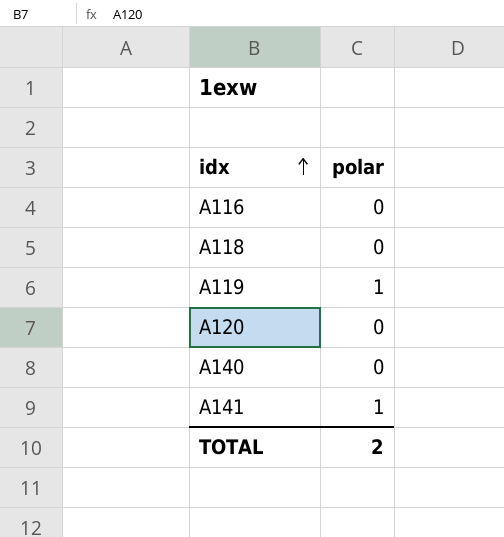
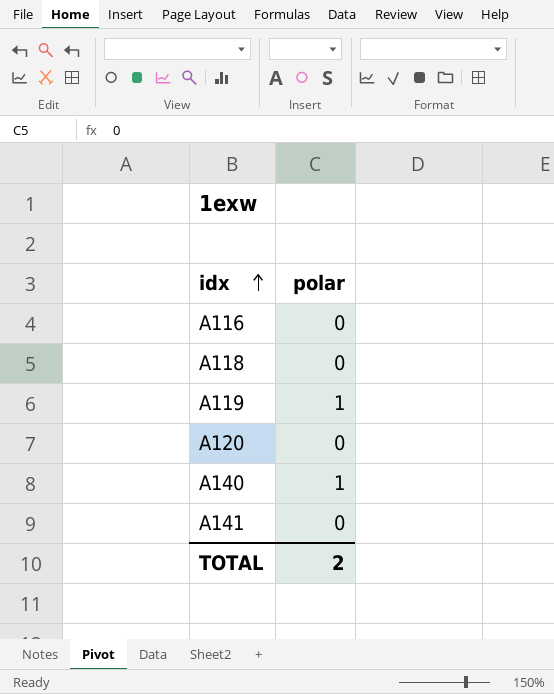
A140 | polar: 0 -> 1
A141 | polar: 1 -> 0

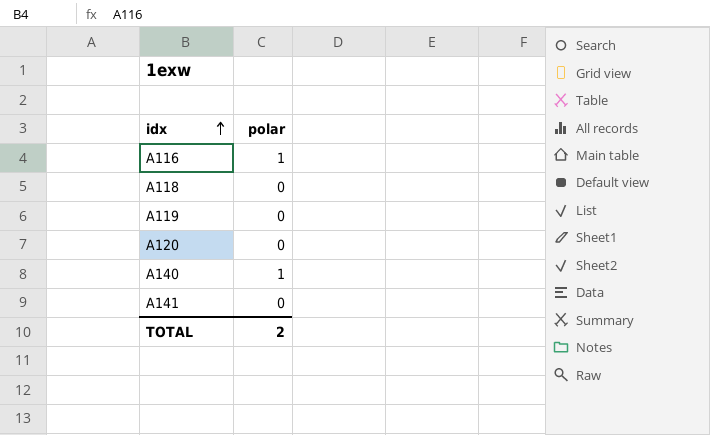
A116 | polar: 0 -> 1
A119 | polar: 1 -> 0

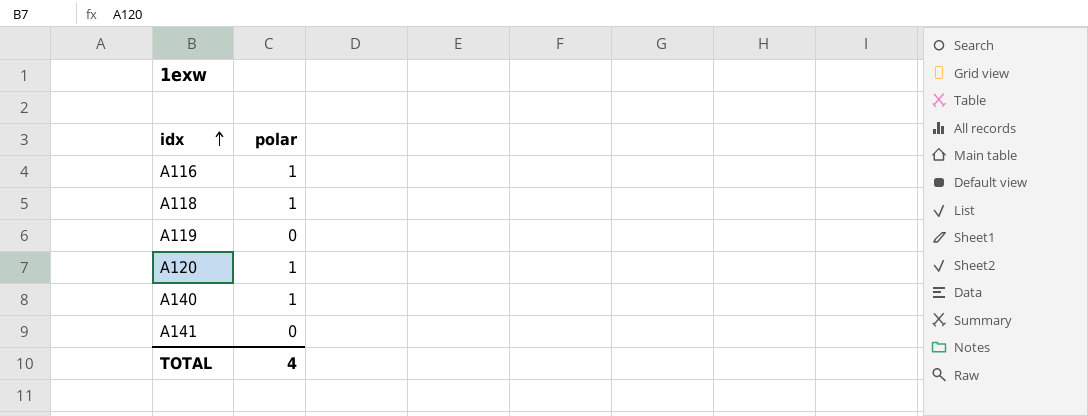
A118 | polar: 0 -> 1
A120 | polar: 0 -> 1
TOTAL | polar: 2 -> 4

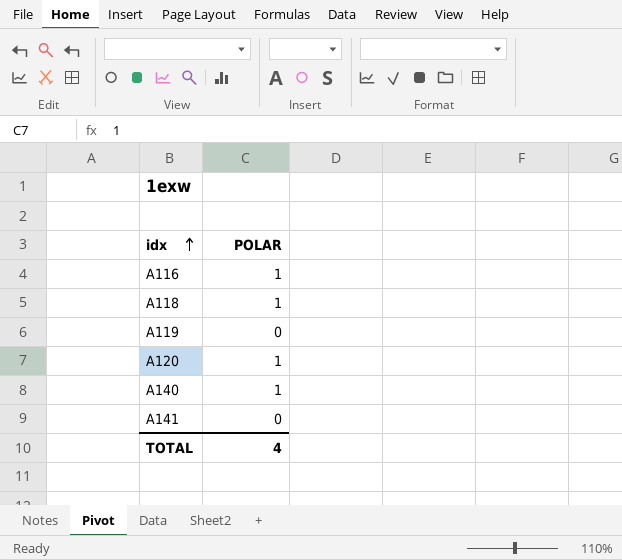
column name: polar -> POLAR

